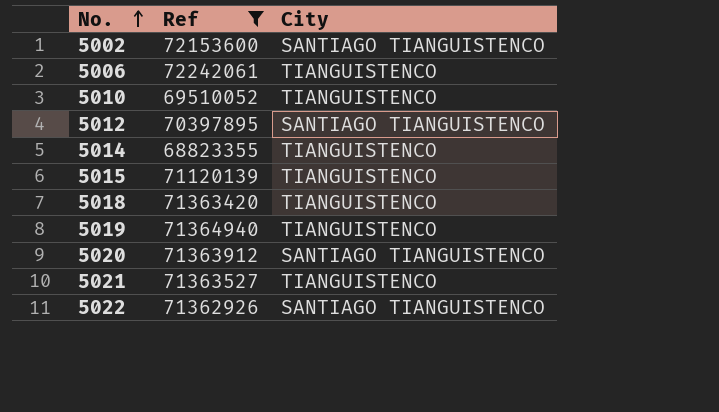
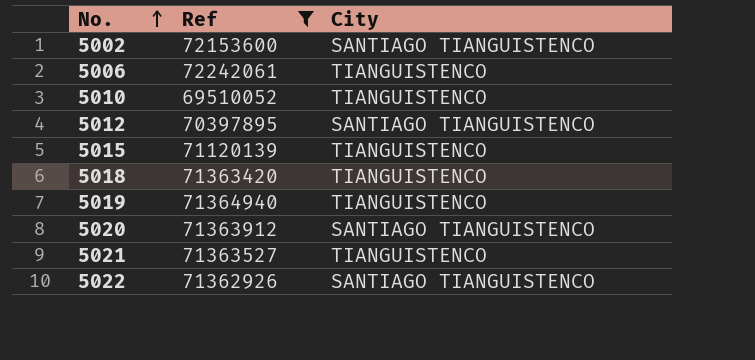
row 5014: 68823355 | TIANGUISTENCO -> none

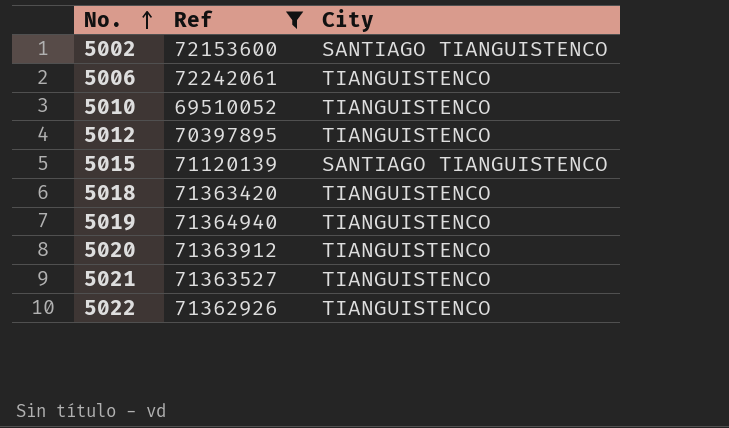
5012 | City: SANTIAGO TIANGUISTENCO -> TIANGUISTENCO
5015 | City: TIANGUISTENCO -> SANTIAGO TIANGUISTENCO
5020 | City: SANTIAGO TIANGUISTENCO -> TIANGUISTENCO
5022 | City: SANTIAGO TIANGUISTENCO -> TIANGUISTENCO

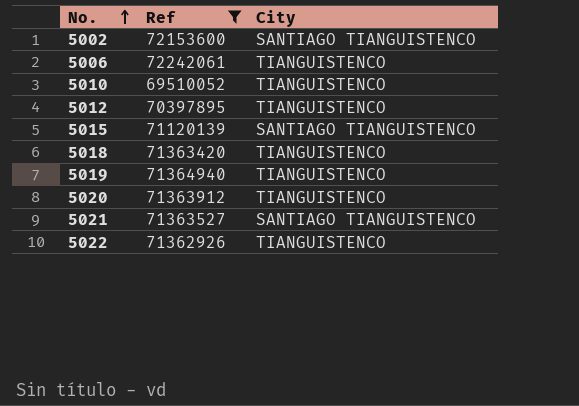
5021 | City: TIANGUISTENCO -> SANTIAGO TIANGUISTENCO

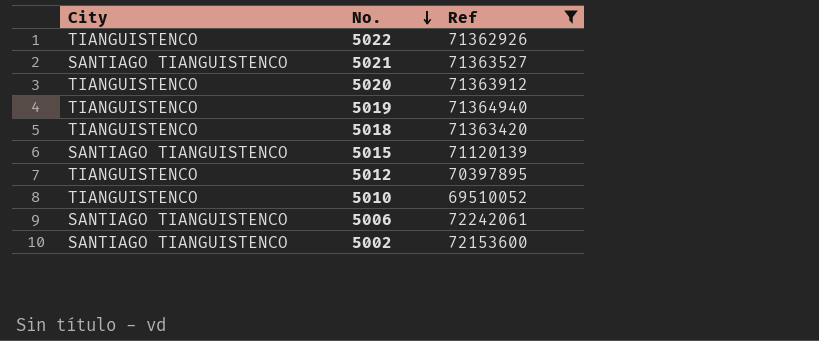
row order: No. ascending -> No. descending
column City | position: 3 -> 1
5006 | City: TIANGUISTENCO -> SANTIAGO TIANGUISTENCO

